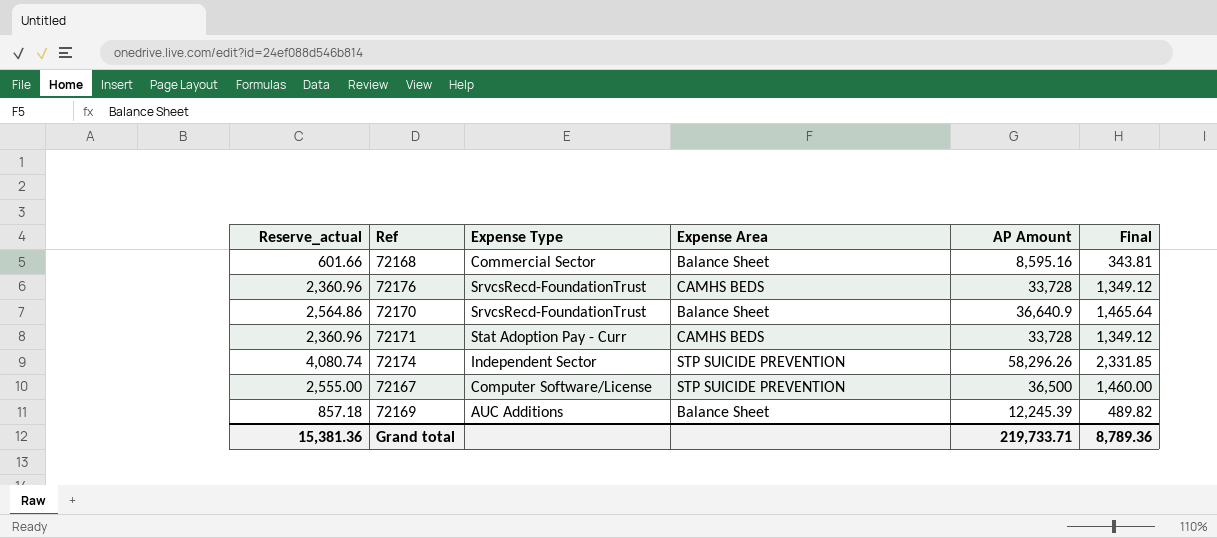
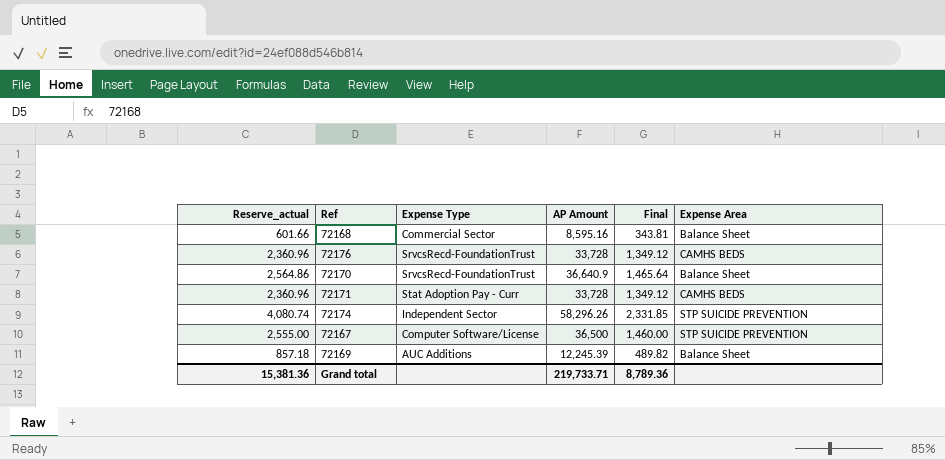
column Expense Area | position: 4 -> 6

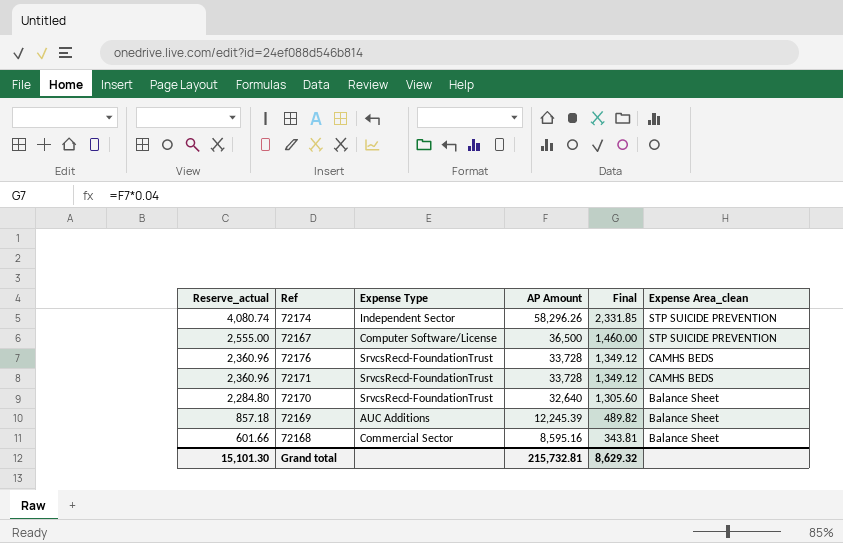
row order: none -> Reserve_actual descending
column name: Expense Area -> Expense Area_clean
72171 | Expense Type: Stat Adoption Pay - Curr -> SrvcsRecd-FoundationTrust
72170 | Reserve_actual: 2,564.86 -> 2,284.80
72170 | AP Amount: 36,640.9 -> 32,640
72170 | Final: 1,465.64 -> 1,305.60
Grand total | Reserve_actual: 15,381.36 -> 15,101.30
Grand total | AP Amount: 219,733.71 -> 215,732.81
Grand total | Final: 8,789.36 -> 8,629.32

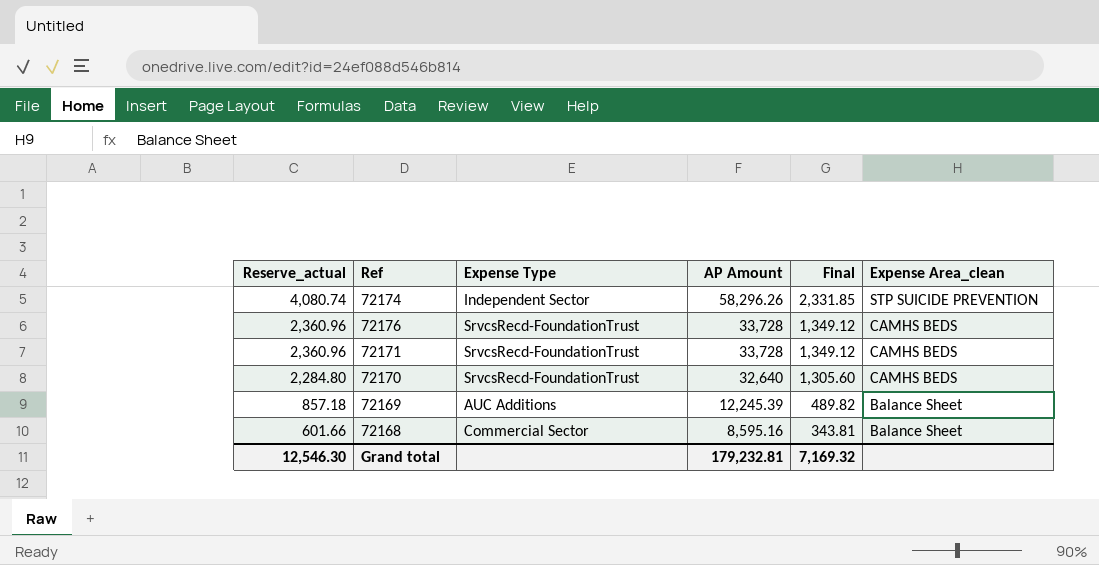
row 72167: 2,555.00 | Computer Software/License | 36,500 | 1,460.00 | STP SUICIDE PREVENTION -> none
72170 | Expense Area_clean: Balance Sheet -> CAMHS BEDS
Grand total | Reserve_actual: 15,101.30 -> 12,546.30
Grand total | AP Amount: 215,732.81 -> 179,232.81
Grand total | Final: 8,629.32 -> 7,169.32

